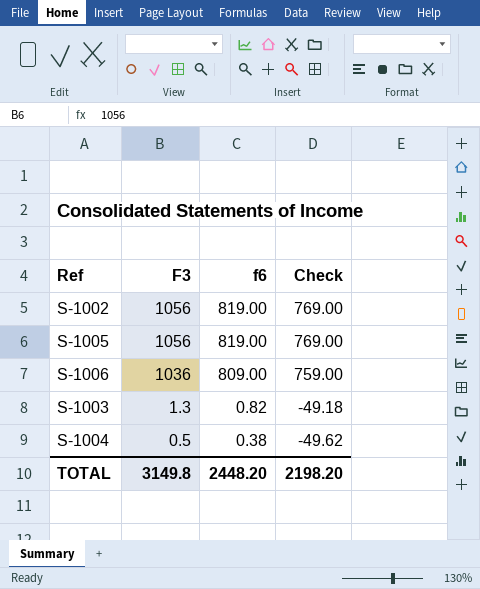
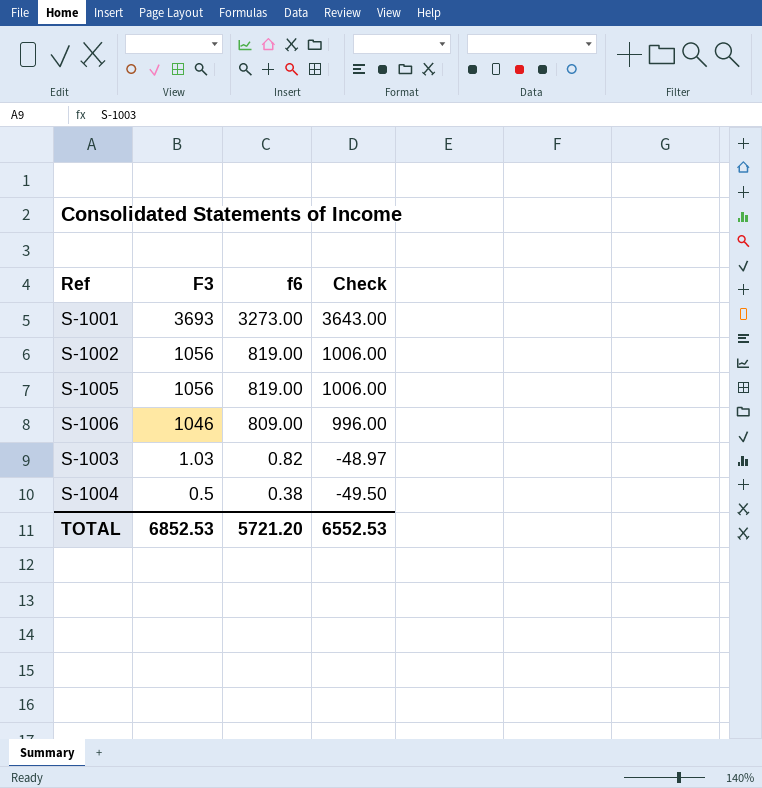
column Check | formula: [f6] - 50 -> [F3] - 50
row S-1001: none -> 3693 | 3273.00 | 3643.00
S-1006 | F3: 1036 -> 1046
S-1003 | F3: 1.3 -> 1.03
TOTAL | F3: 3149.8 -> 6852.53
TOTAL | f6: 2448.20 -> 5721.20
TOTAL | Check: 2198.20 -> 6552.53

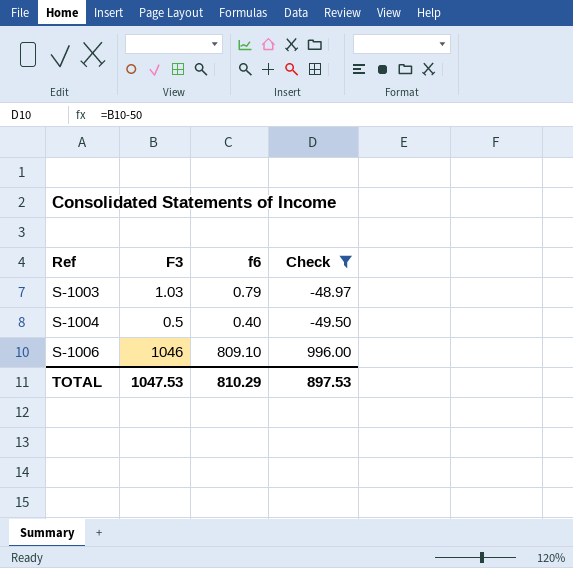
filter: none -> Check <= 996.00
row order: F3 descending -> Ref ascending
S-1003 | f6: 0.82 -> 0.79
S-1004 | f6: 0.38 -> 0.40
S-1006 | f6: 809.00 -> 809.10
TOTAL | F3: 6852.53 -> 1047.53
TOTAL | f6: 5721.20 -> 810.29
TOTAL | Check: 6552.53 -> 897.53

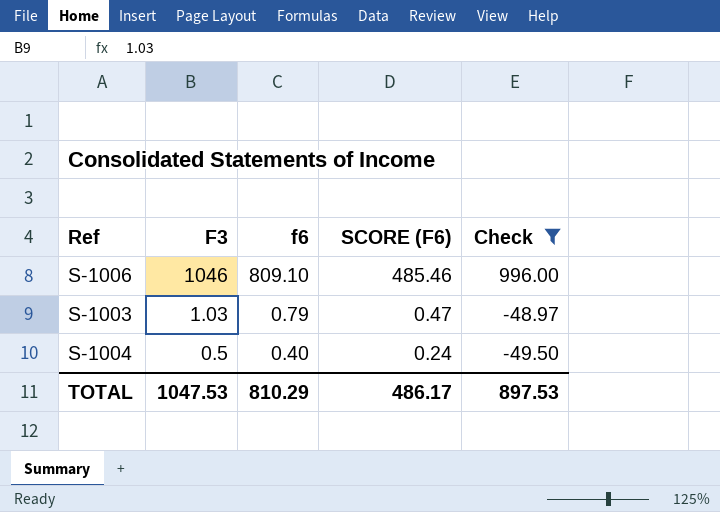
row order: Ref ascending -> F3 descending
column SCORE (F6) | formula: none -> [f6] * 0.6

